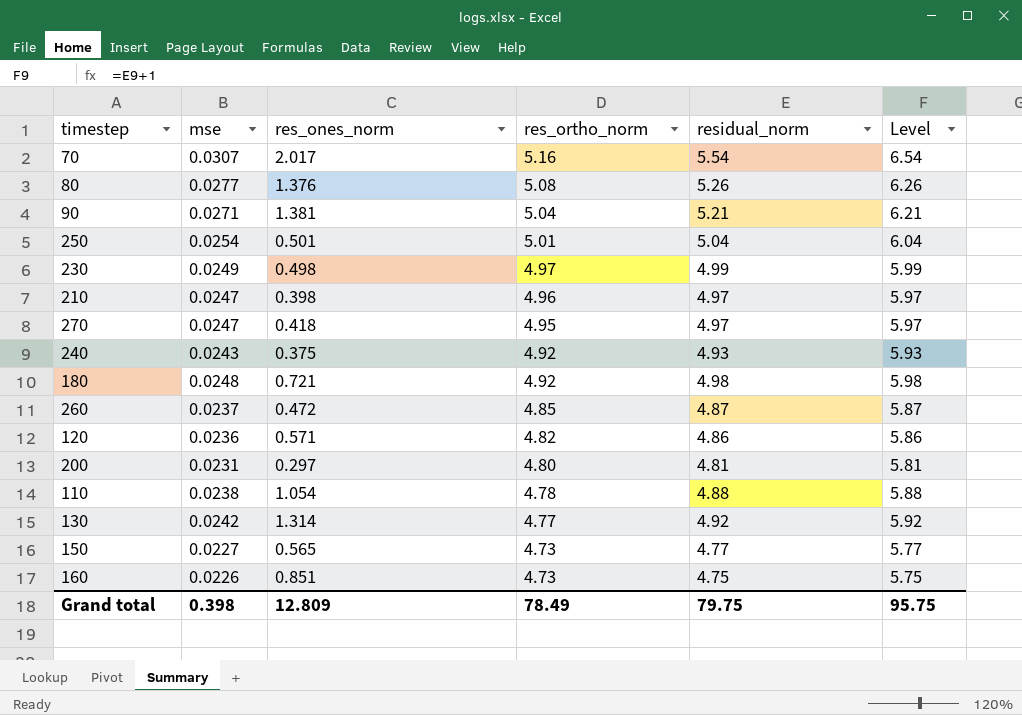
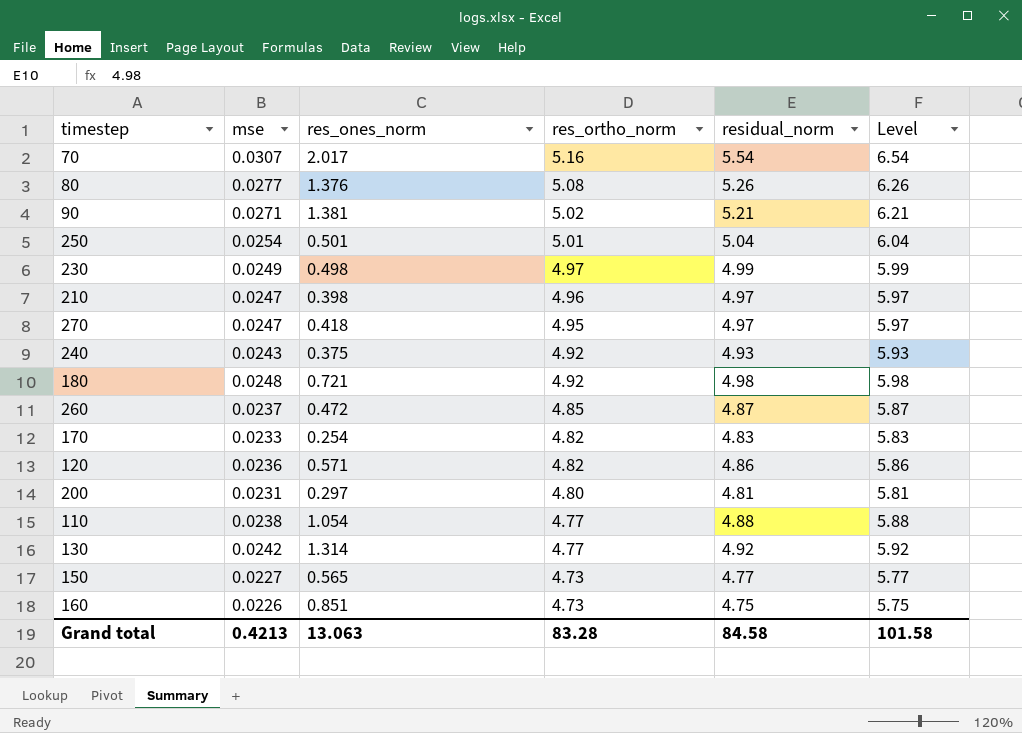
90 | res_ortho_norm: 5.04 -> 5.02
row 170: none -> 0.0233 | 0.254 | 4.82 | 4.83 | 5.83
110 | res_ortho_norm: 4.78 -> 4.77
Grand total | mse: 0.398 -> 0.4213
Grand total | res_ones_norm: 12.809 -> 13.063
Grand total | res_ortho_norm: 78.49 -> 83.28
Grand total | residual_norm: 79.75 -> 84.58
Grand total | Level: 95.75 -> 101.58

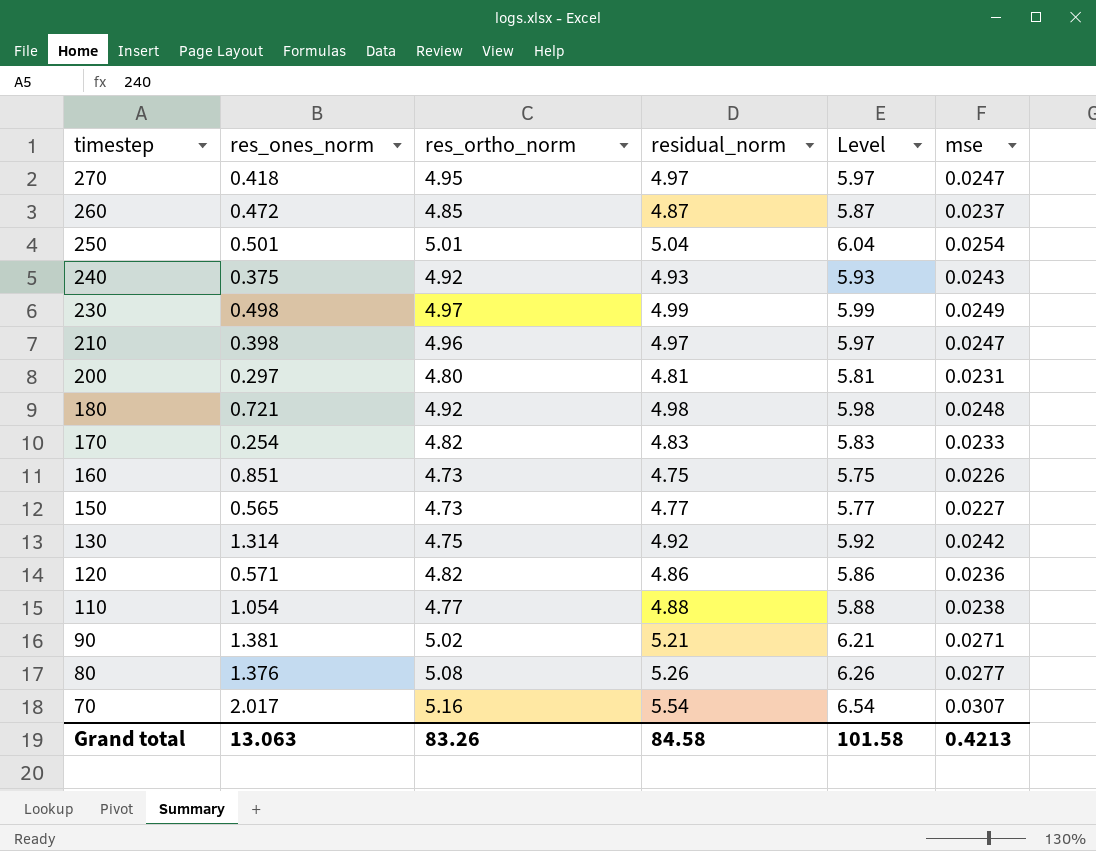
row order: res_ortho_norm descending -> timestep descending
column mse | position: 2 -> 6
130 | res_ortho_norm: 4.77 -> 4.75
Grand total | res_ortho_norm: 83.28 -> 83.26

